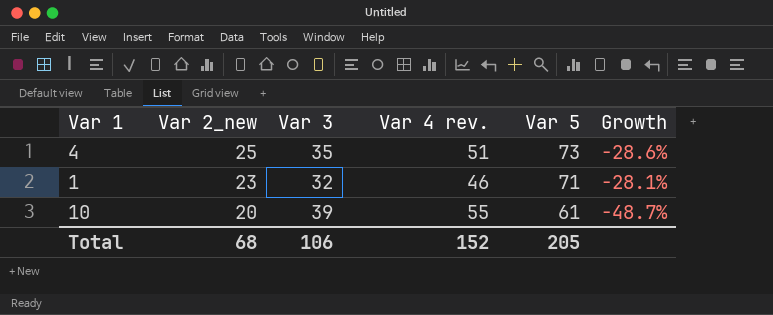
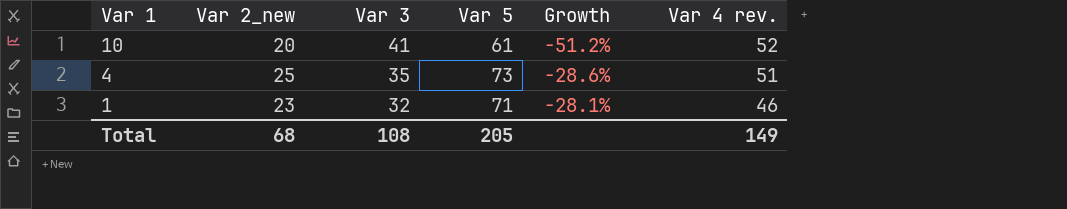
row order: Var 2_new descending -> Var 1 descending
column Var 4 rev. | position: 4 -> 6
10 | Var 3: 39 -> 41
10 | Growth: -48.7% -> -51.2%
10 | Var 4 rev.: 55 -> 52
Total | Var 3: 106 -> 108
Total | Var 4 rev.: 152 -> 149

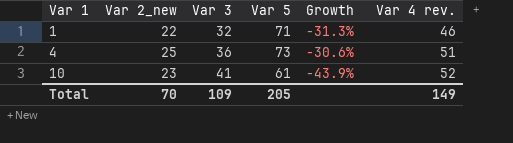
row order: Var 1 descending -> Var 1 ascending
1 | Var 2_new: 23 -> 22
1 | Growth: -28.1% -> -31.3%
4 | Var 3: 35 -> 36
4 | Growth: -28.6% -> -30.6%
10 | Var 2_new: 20 -> 23
10 | Growth: -51.2% -> -43.9%
Total | Var 2_new: 68 -> 70
Total | Var 3: 108 -> 109

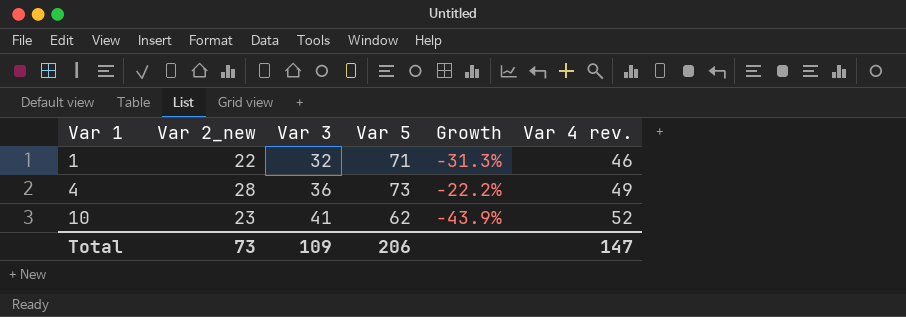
4 | Var 2_new: 25 -> 28
4 | Growth: -30.6% -> -22.2%
4 | Var 4 rev.: 51 -> 49
10 | Var 5: 61 -> 62
Total | Var 2_new: 70 -> 73
Total | Var 5: 205 -> 206
Total | Var 4 rev.: 149 -> 147

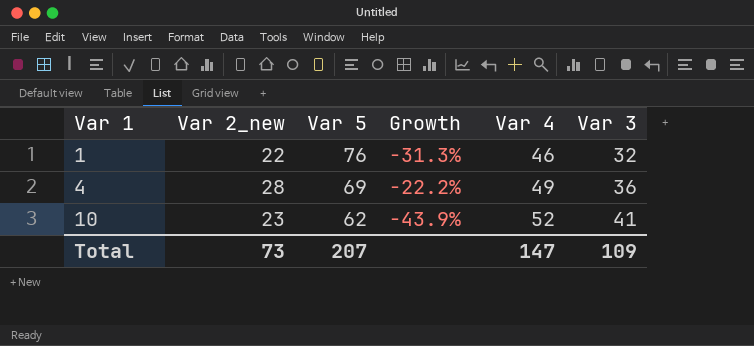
column name: Var 4 rev. -> Var 4
column Var 3 | position: 3 -> 6
1 | Var 5: 71 -> 76
4 | Var 5: 73 -> 69
Total | Var 5: 206 -> 207

